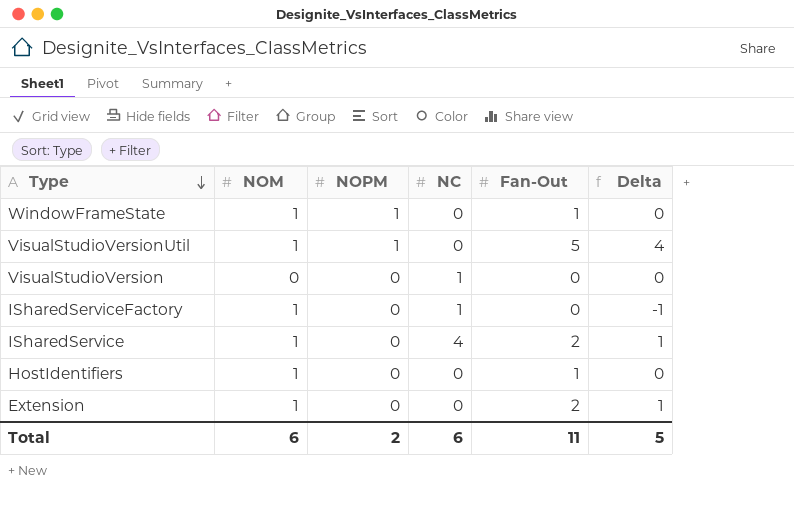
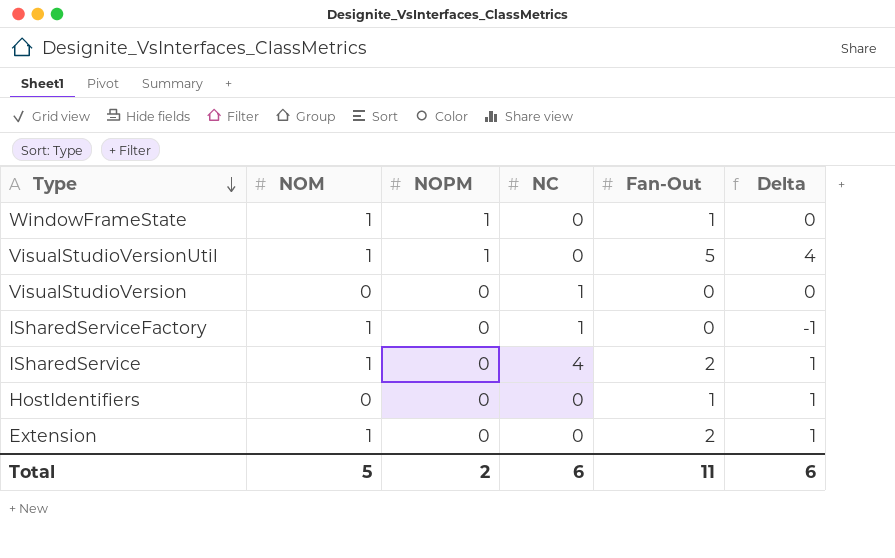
HostIdentifiers | NOM: 1 -> 0
HostIdentifiers | Delta: 0 -> 1
Total | NOM: 6 -> 5
Total | Delta: 5 -> 6

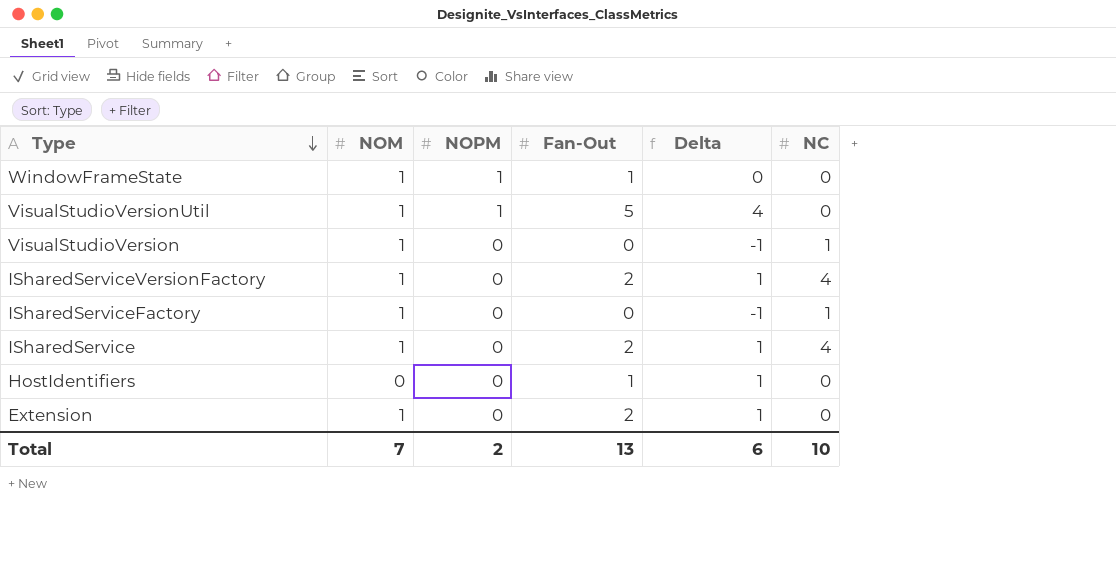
column NC | position: 4 -> 6
VisualStudioVersion | NOM: 0 -> 1
VisualStudioVersion | Delta: 0 -> -1
row ISharedServiceVersionFactory: none -> 1 | 0 | 2 | 1 | 4
Total | NOM: 5 -> 7
Total | Fan-Out: 11 -> 13
Total | NC: 6 -> 10

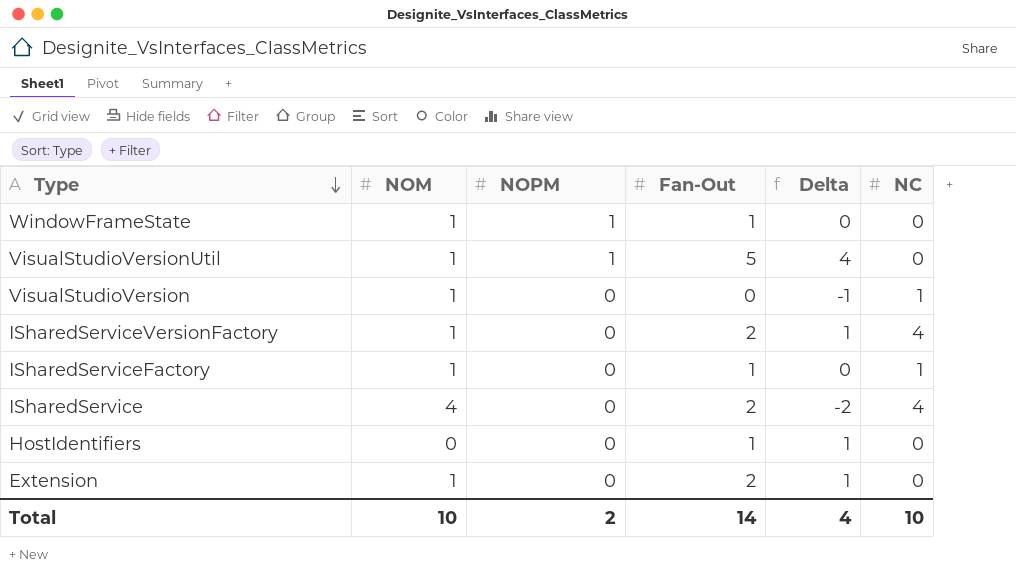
ISharedServiceFactory | Fan-Out: 0 -> 1
ISharedServiceFactory | Delta: -1 -> 0
ISharedService | NOM: 1 -> 4
ISharedService | Delta: 1 -> -2
Total | NOM: 7 -> 10
Total | Fan-Out: 13 -> 14
Total | Delta: 6 -> 4

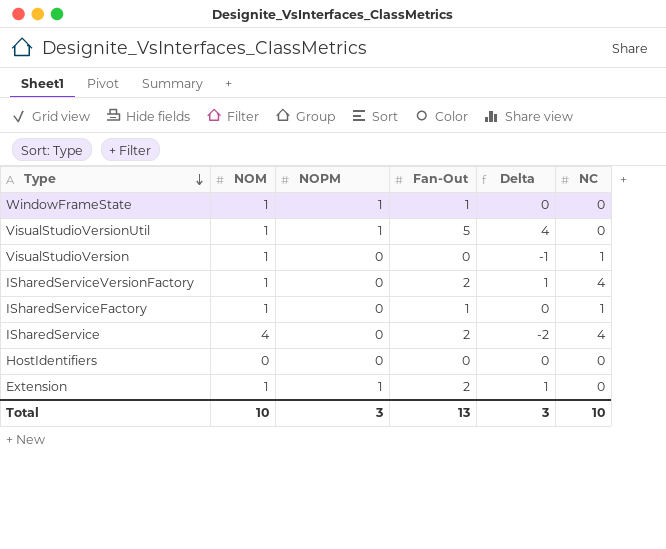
HostIdentifiers | Fan-Out: 1 -> 0
HostIdentifiers | Delta: 1 -> 0
Extension | NOPM: 0 -> 1
Total | NOPM: 2 -> 3
Total | Fan-Out: 14 -> 13
Total | Delta: 4 -> 3

